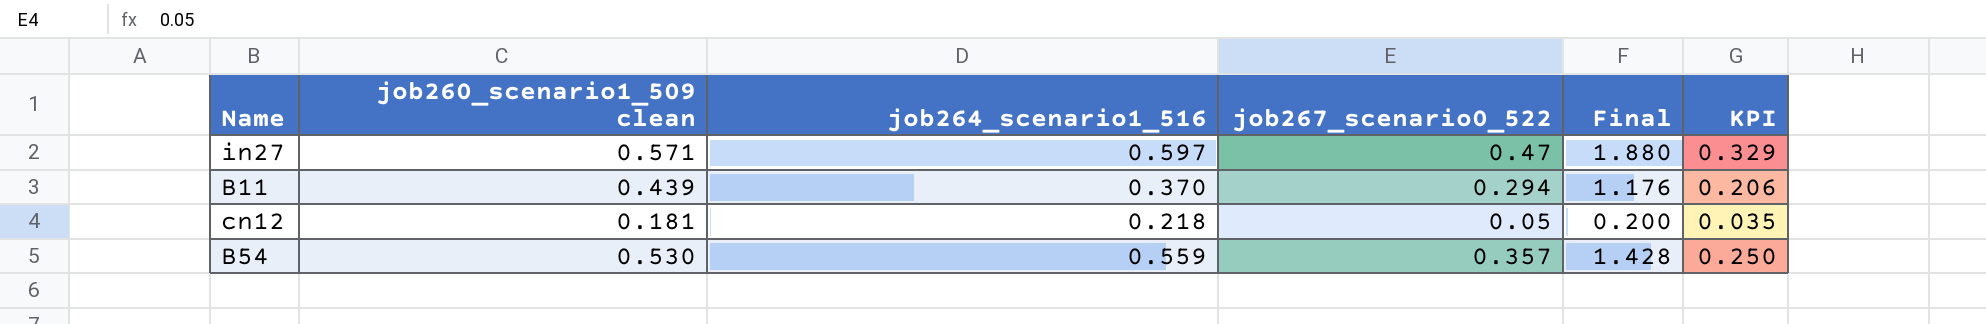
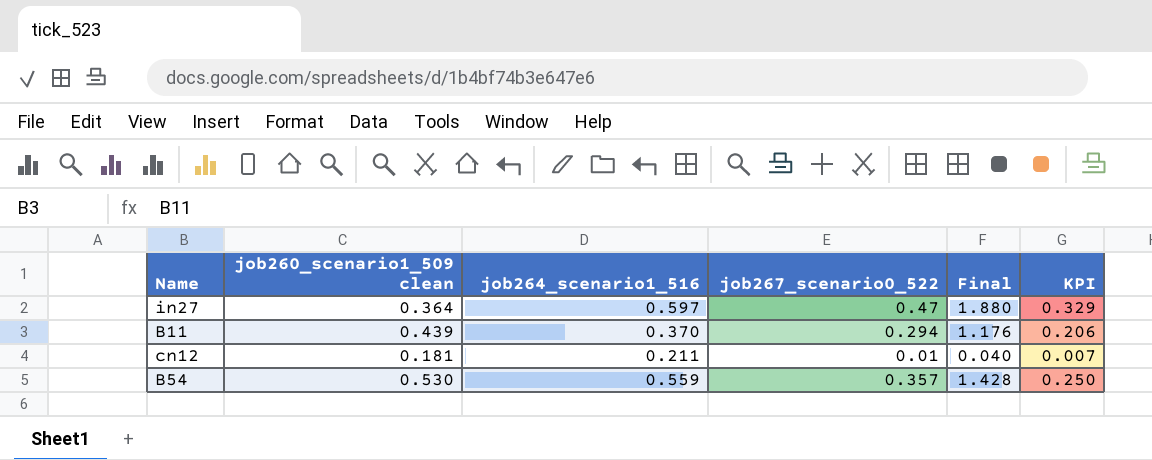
in27 | job260_scenario1_509 clean: 0.571 -> 0.364
cn12 | job264_scenario1_516: 0.218 -> 0.211
cn12 | job267_scenario0_522: 0.05 -> 0.01
cn12 | Final: 0.200 -> 0.040
cn12 | KPI: 0.035 -> 0.007

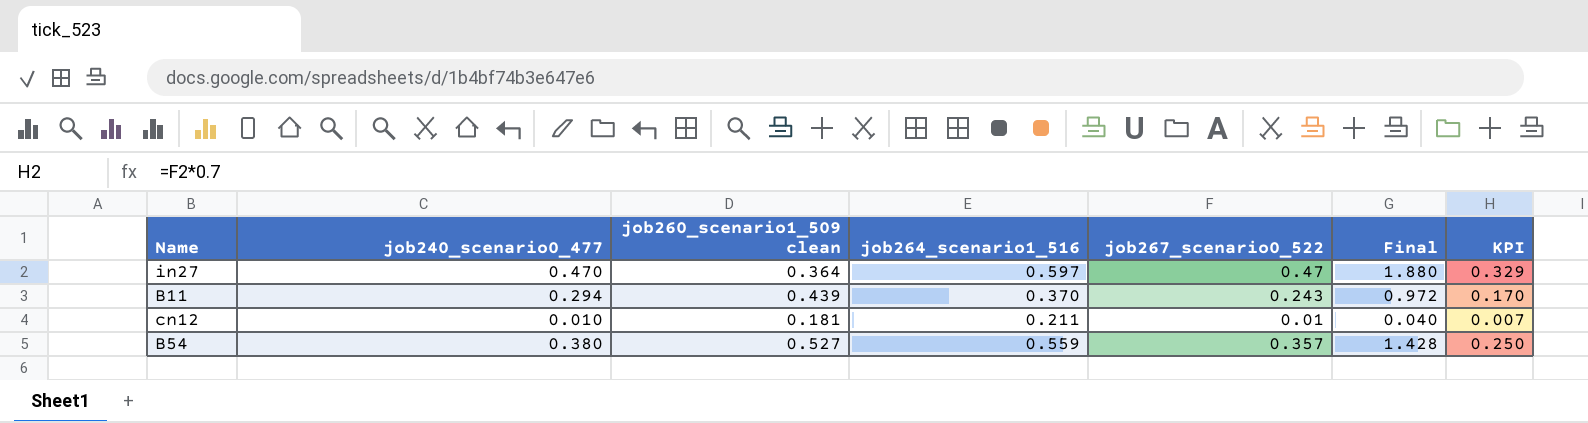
column job240_scenario0_477 | position: none -> 2
B11 | job267_scenario0_522: 0.294 -> 0.243
B11 | Final: 1.176 -> 0.972
B11 | KPI: 0.206 -> 0.170
B54 | job260_scenario1_509 clean: 0.530 -> 0.527

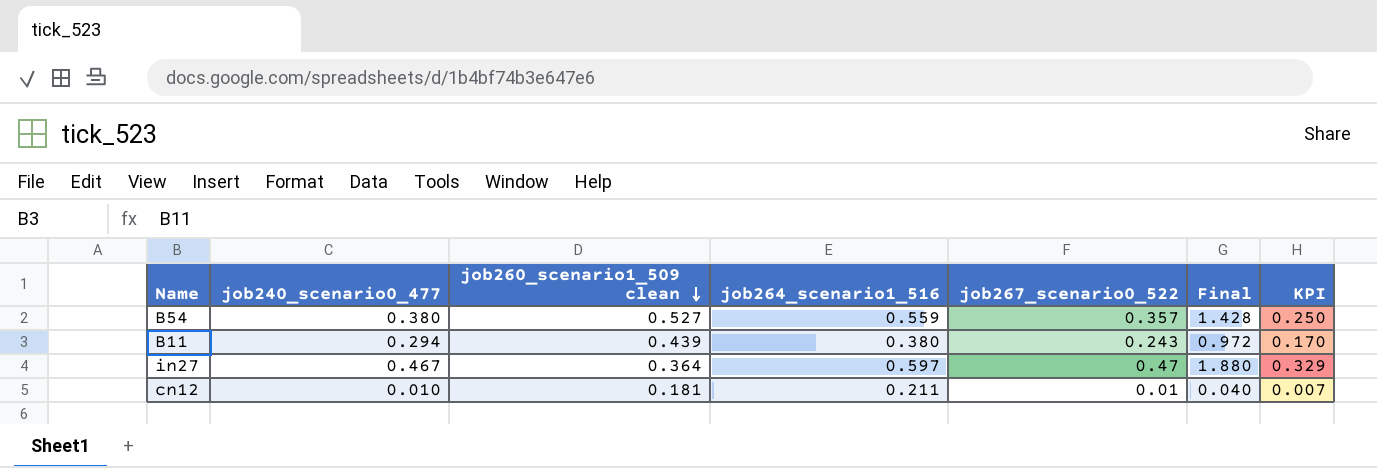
row order: none -> job260_scenario1_509 clean descending
B11 | job264_scenario1_516: 0.370 -> 0.380
in27 | job240_scenario0_477: 0.470 -> 0.467

